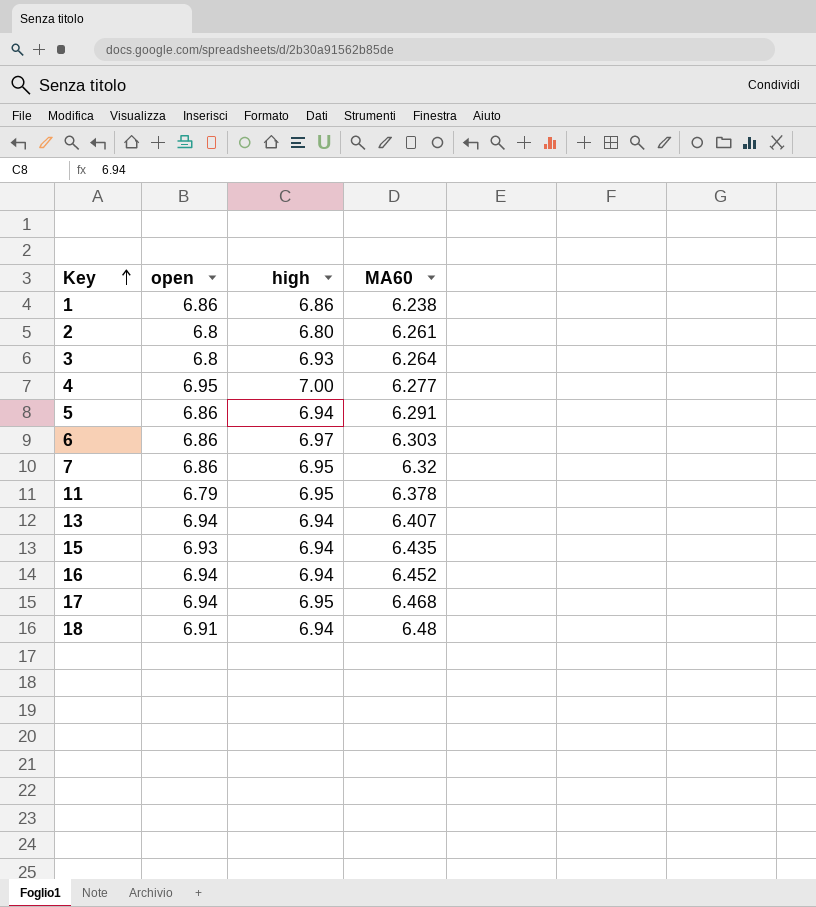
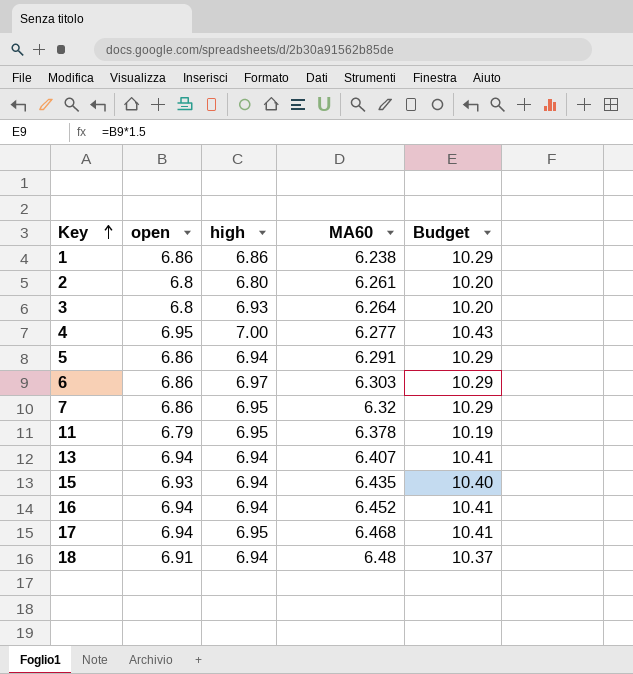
column Budget | formula: none -> [open] * 1.5

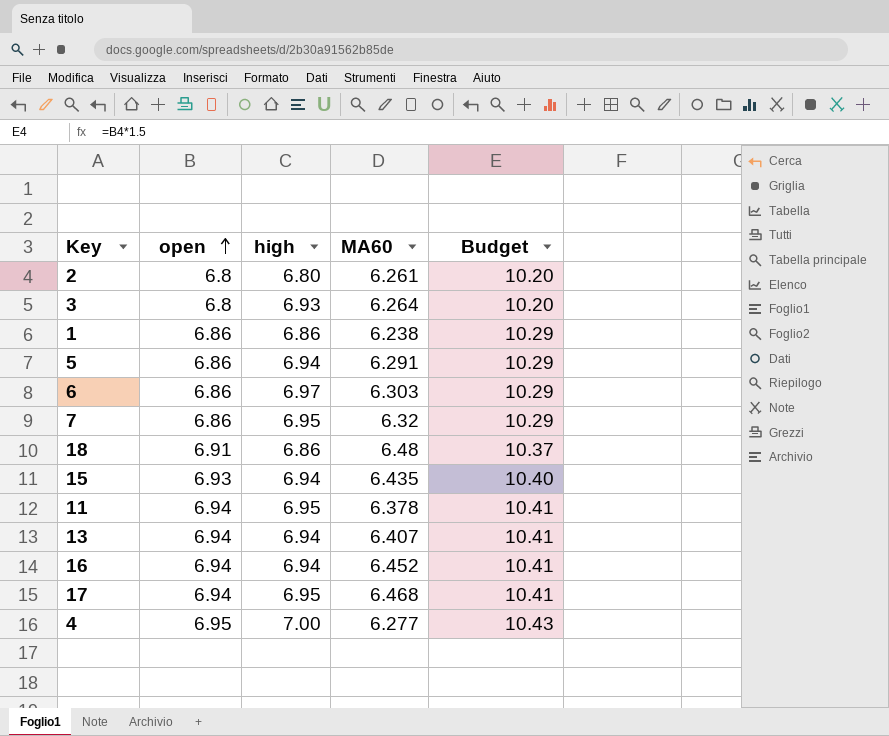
row order: Key ascending -> open ascending
18 | high: 6.94 -> 6.86
11 | open: 6.79 -> 6.94
11 | Budget: 10.19 -> 10.41

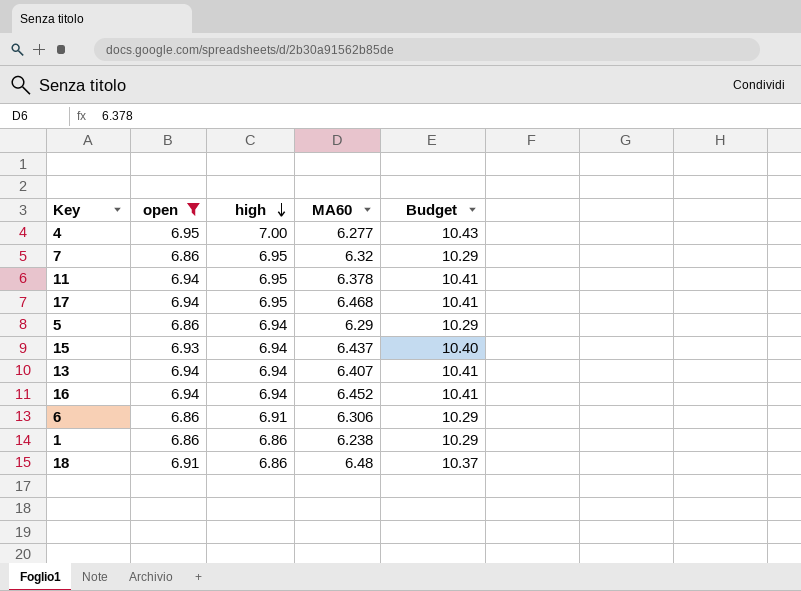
filter: none -> open != 6.8
row order: open ascending -> high descending
5 | MA60: 6.291 -> 6.29
15 | MA60: 6.435 -> 6.437
6 | high: 6.97 -> 6.91
6 | MA60: 6.303 -> 6.306

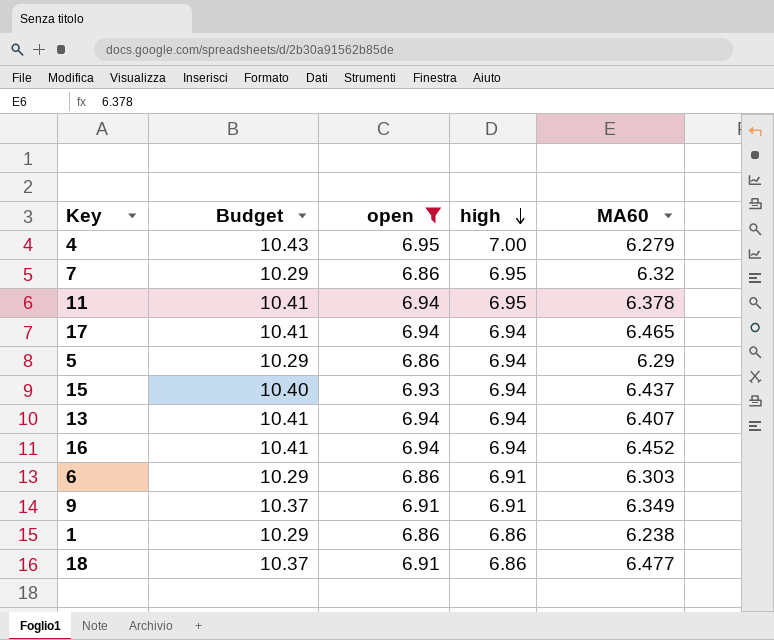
column Budget | position: 5 -> 2
4 | MA60: 6.277 -> 6.279
17 | high: 6.95 -> 6.94
17 | MA60: 6.468 -> 6.465
6 | MA60: 6.306 -> 6.303
row 9: none -> 10.37 | 6.91 | 6.91 | 6.349
18 | MA60: 6.48 -> 6.477

